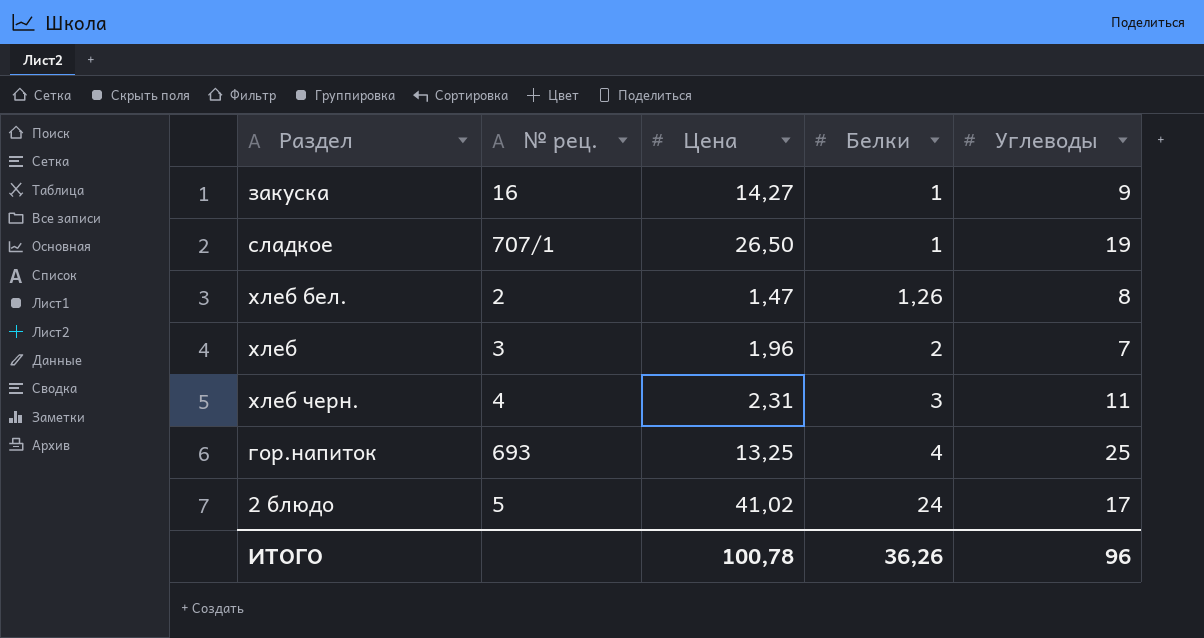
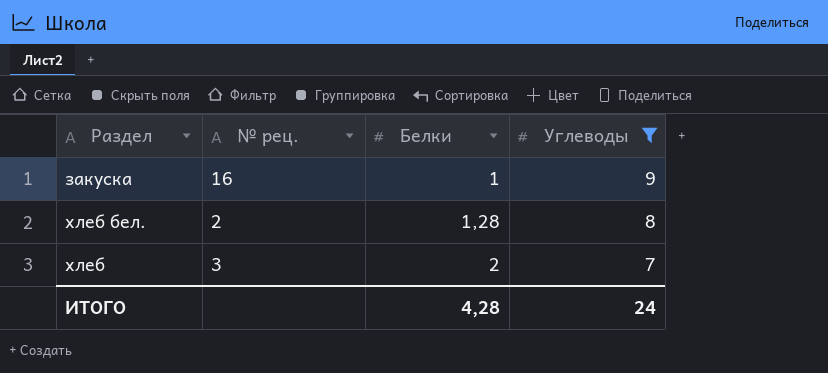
filter: none -> Углеводы <= 9
column Цена | position: 3 -> none
хлеб бел. | Белки: 1,26 -> 1,28
ИТОГО | Белки: 36,26 -> 4,28
ИТОГО | Углеводы: 96 -> 24

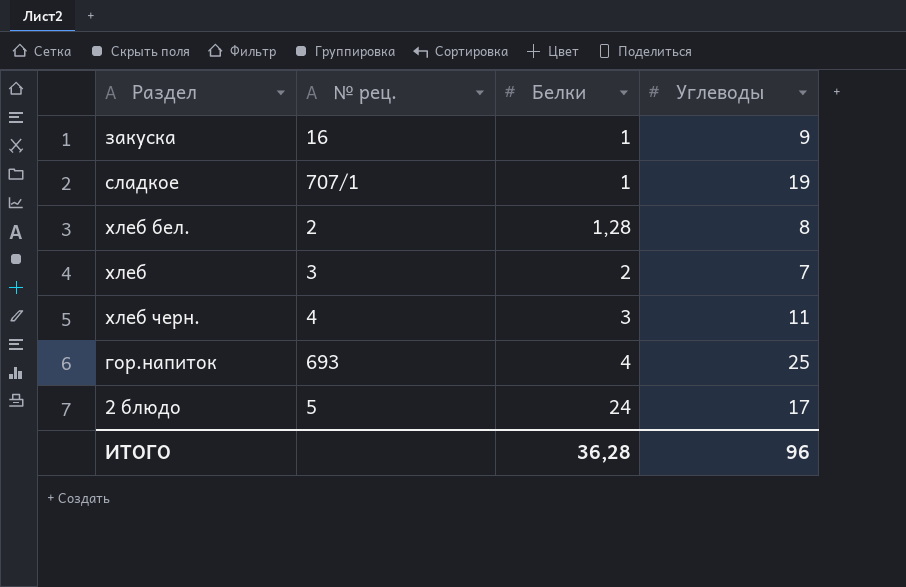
filter: Углеводы <= 9 -> none
ИТОГО | Белки: 4,28 -> 36,28
ИТОГО | Углеводы: 24 -> 96

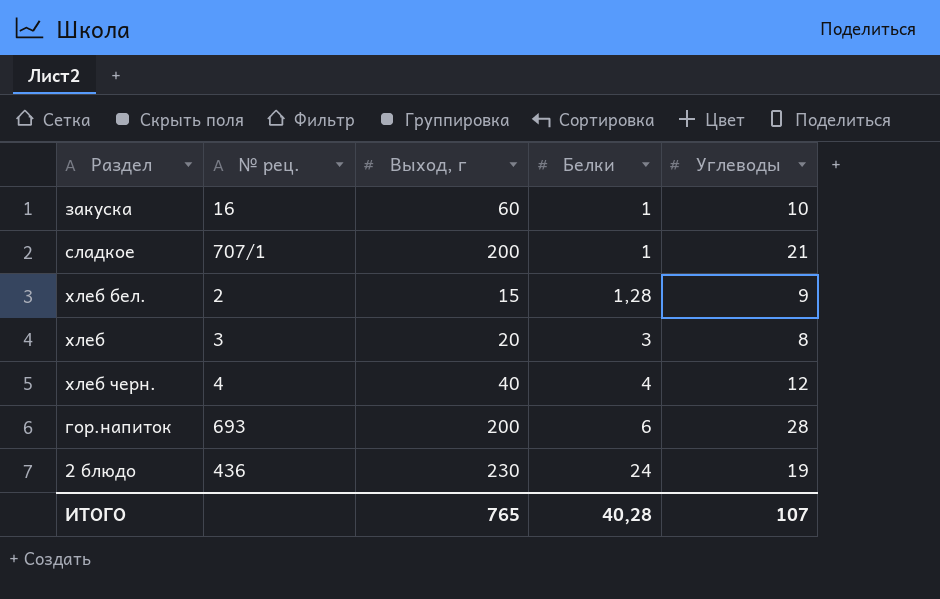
column Выход, г | position: none -> 3
закуска | Углеводы: 9 -> 10
сладкое | Углеводы: 19 -> 21
хлеб бел. | Углеводы: 8 -> 9
хлеб | Белки: 2 -> 3
хлеб | Углеводы: 7 -> 8
хлеб черн. | Белки: 3 -> 4
хлеб черн. | Углеводы: 11 -> 12
гор.напиток | Белки: 4 -> 6
гор.напиток | Углеводы: 25 -> 28
2 блюдо | № рец.: 5 -> 436
2 блюдо | Углеводы: 17 -> 19
ИТОГО | Белки: 36,28 -> 40,28
ИТОГО | Углеводы: 96 -> 107

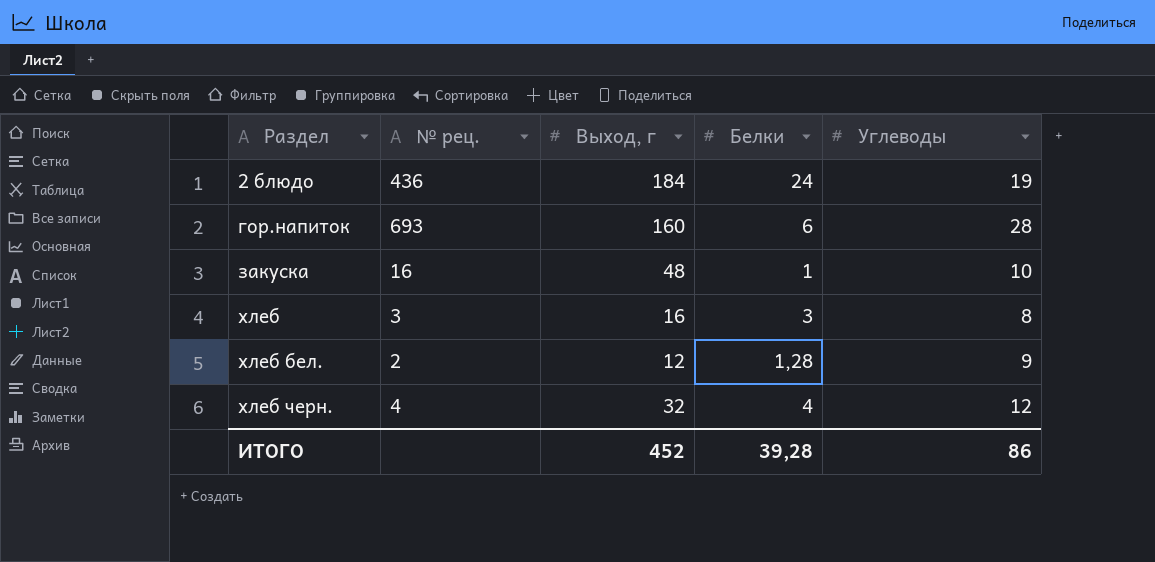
row order: Белки ascending -> Раздел ascending
row сладкое: 707/1 | 200 | 1 | 21 -> none
2 блюдо | Выход, г: 230 -> 184
гор.напиток | Выход, г: 200 -> 160
закуска | Выход, г: 60 -> 48
хлеб | Выход, г: 20 -> 16
хлеб бел. | Выход, г: 15 -> 12
хлеб черн. | Выход, г: 40 -> 32
ИТОГО | Выход, г: 765 -> 452
ИТОГО | Белки: 40,28 -> 39,28
ИТОГО | Углеводы: 107 -> 86

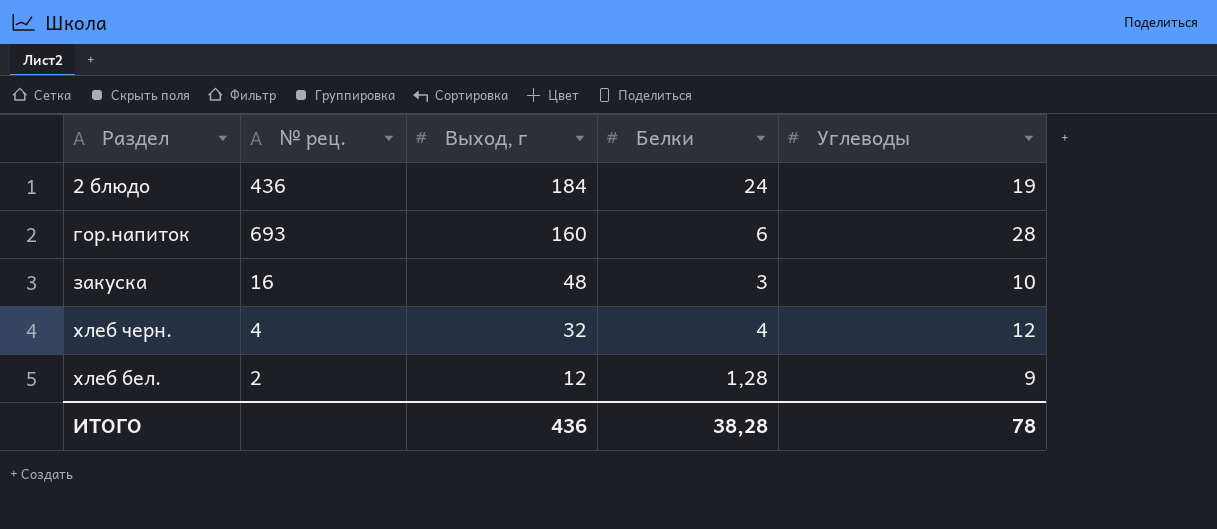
row order: Раздел ascending -> Выход, г descending
row хлеб: 3 | 16 | 3 | 8 -> none
закуска | Белки: 1 -> 3
ИТОГО | Выход, г: 452 -> 436
ИТОГО | Белки: 39,28 -> 38,28
ИТОГО | Углеводы: 86 -> 78

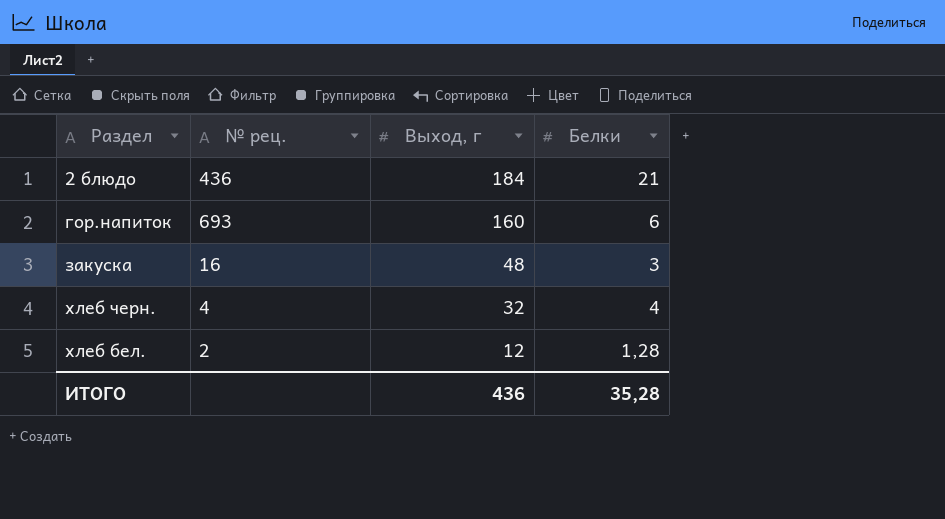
column Углеводы | position: 5 -> none
2 блюдо | Белки: 24 -> 21
ИТОГО | Белки: 38,28 -> 35,28

